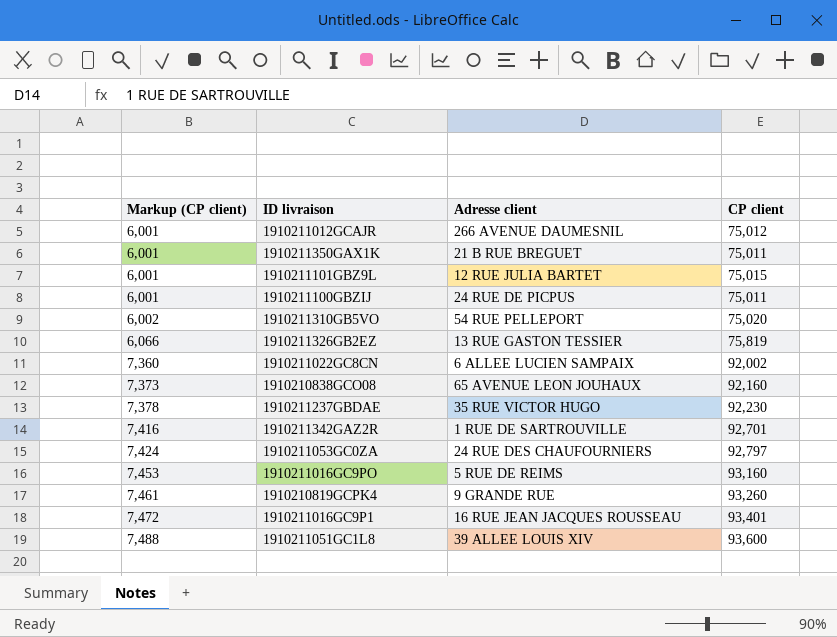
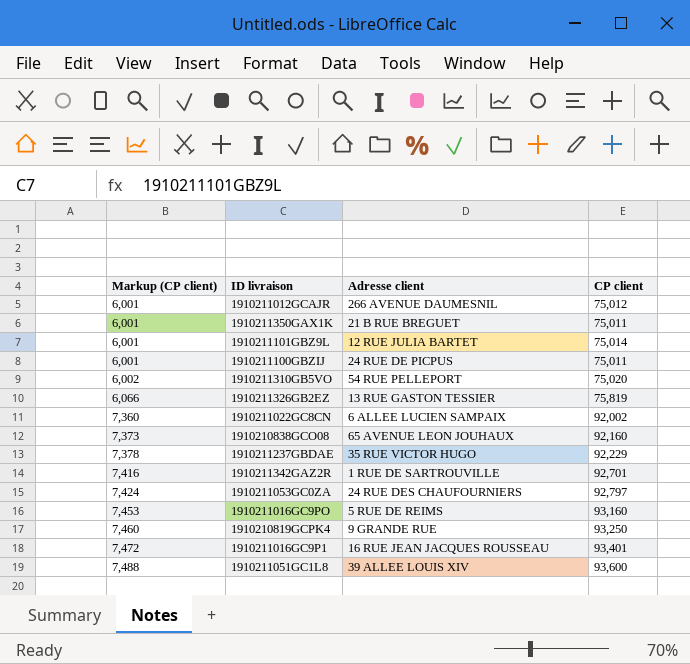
1910211101GBZ9L | CP client: 75,015 -> 75,014
1910211237GBDAE | CP client: 92,230 -> 92,229
1910210819GCPK4 | Markup (CP client): 7,461 -> 7,460
1910210819GCPK4 | CP client: 93,260 -> 93,250

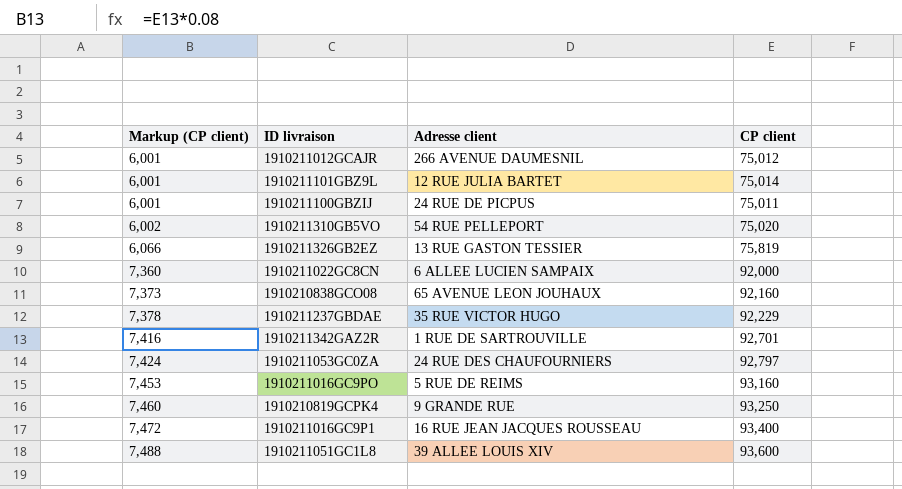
row 1910211350GAX1K: 6,001 | 21 B RUE BREGUET | 75,011 -> none
1910211022GC8CN | CP client: 92,002 -> 92,000
1910211016GC9P1 | CP client: 93,401 -> 93,400

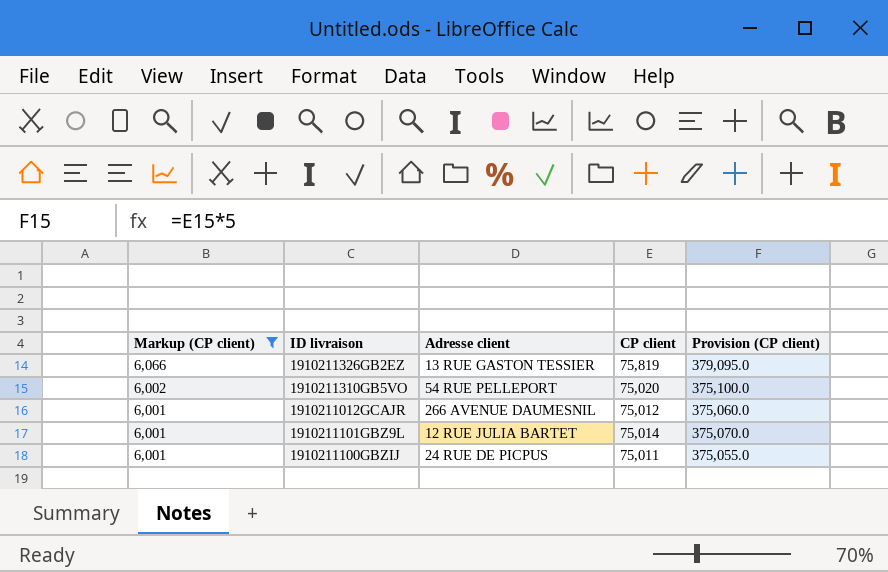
filter: none -> Markup (CP client) <= 6,066
row order: Markup (CP client) ascending -> Markup (CP client) descending
column Provision (CP client) | formula: none -> [CP client] * 5

